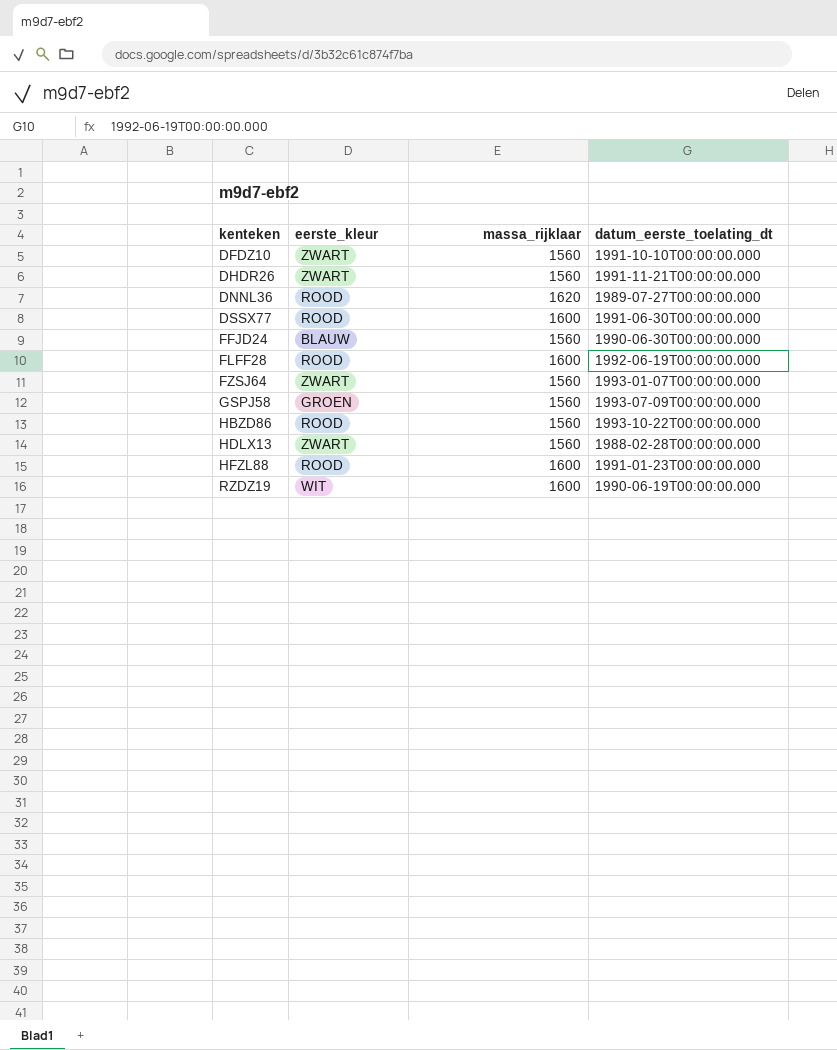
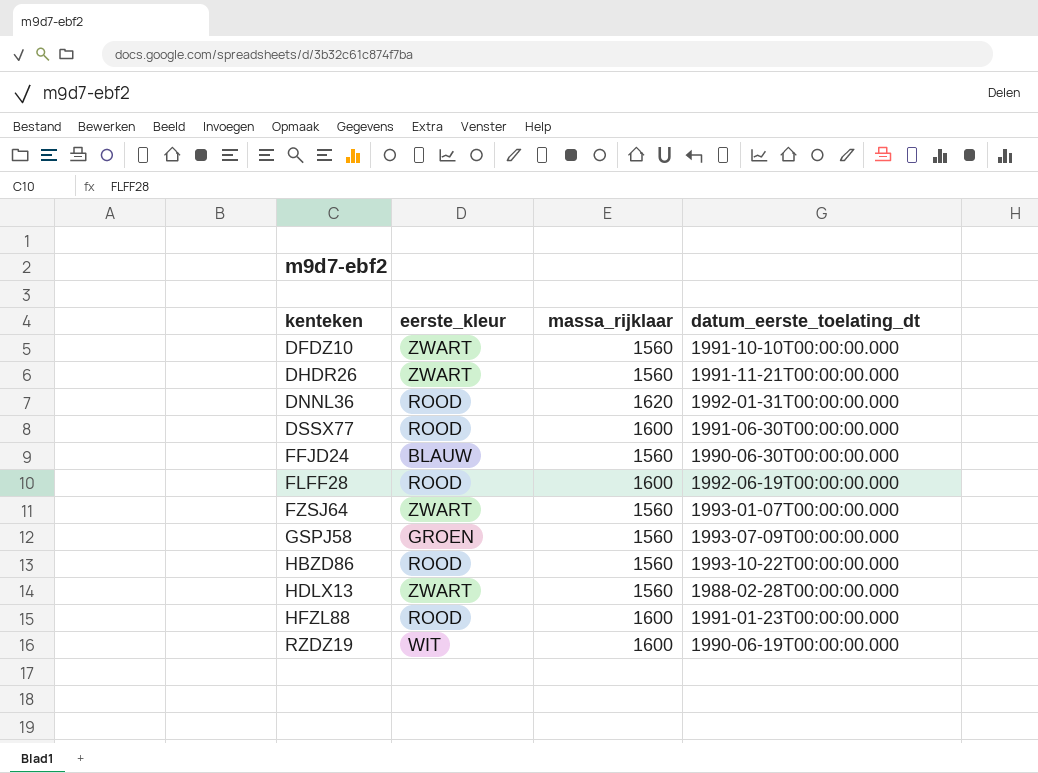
DNNL36 | datum_eerste_toelating_dt: 1989-07-27T00:00:00.000 -> 1992-01-31T00:00:00.000

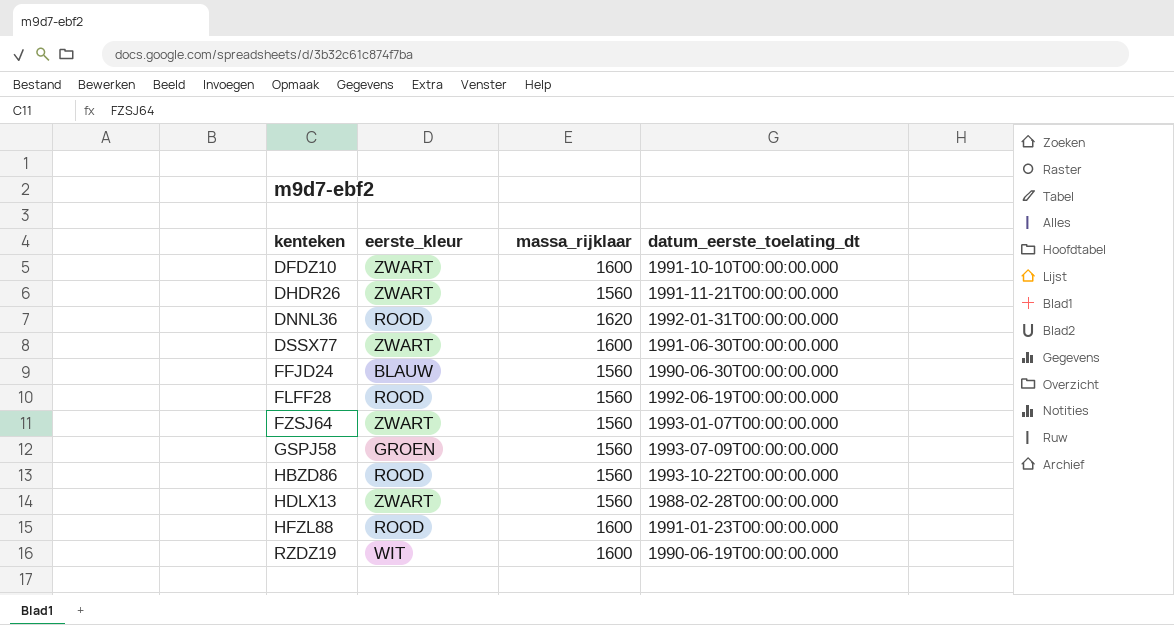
DFDZ10 | massa_rijklaar: 1560 -> 1600
DSSX77 | eerste_kleur: ROOD -> ZWART
FLFF28 | massa_rijklaar: 1600 -> 1560

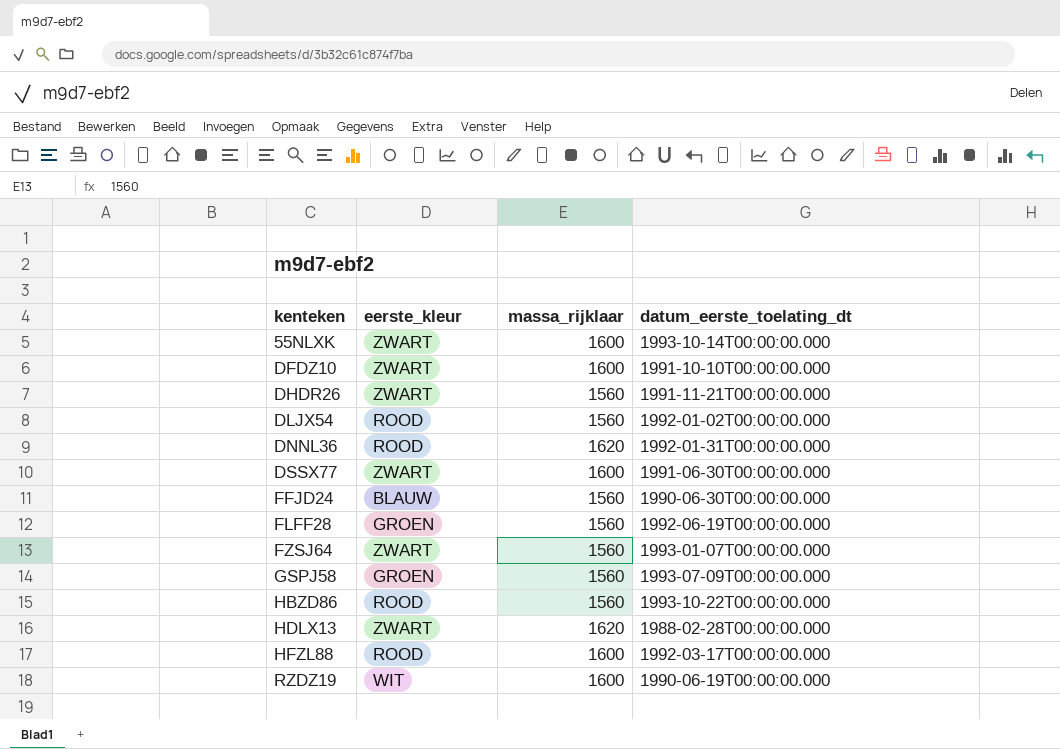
row 55NLXK: none -> ZWART | 1600 | 1993-10-14T00:00:00.000
row DLJX54: none -> ROOD | 1560 | 1992-01-02T00:00:00.000
FLFF28 | eerste_kleur: ROOD -> GROEN
HDLX13 | massa_rijklaar: 1560 -> 1620
HFZL88 | datum_eerste_toelating_dt: 1991-01-23T00:00:00.000 -> 1992-03-17T00:00:00.000

